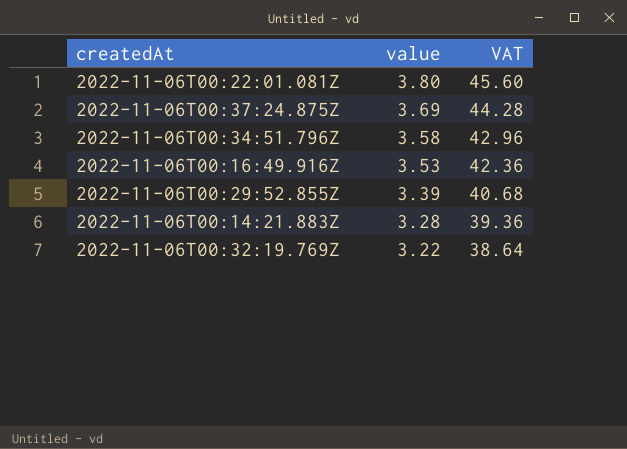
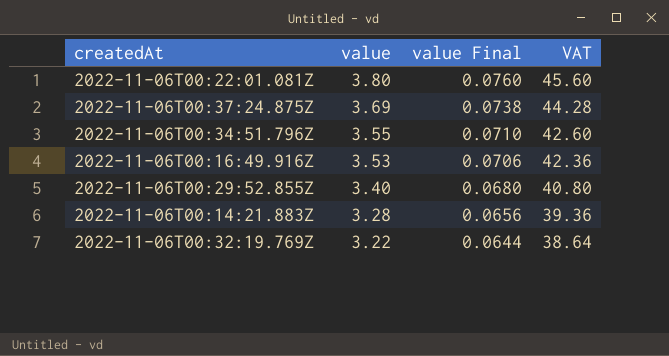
column value Final | formula: none -> [value] * 0.02
2022-11-06T00:34:51.796Z | value: 3.58 -> 3.55
2022-11-06T00:34:51.796Z | VAT: 42.96 -> 42.60
2022-11-06T00:29:52.855Z | value: 3.39 -> 3.40
2022-11-06T00:29:52.855Z | VAT: 40.68 -> 40.80

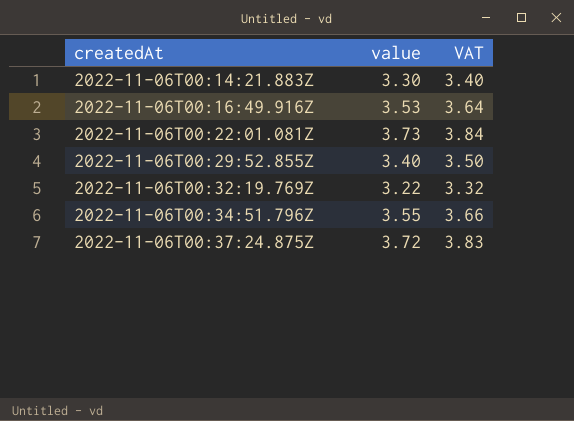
row order: value descending -> createdAt ascending
column value Final | formula: [value] * 0.02 -> none
column VAT | formula: [value] * 12 -> [value] * 1.03
2022-11-06T00:14:21.883Z | value: 3.28 -> 3.30
2022-11-06T00:22:01.081Z | value: 3.80 -> 3.73
2022-11-06T00:37:24.875Z | value: 3.69 -> 3.72

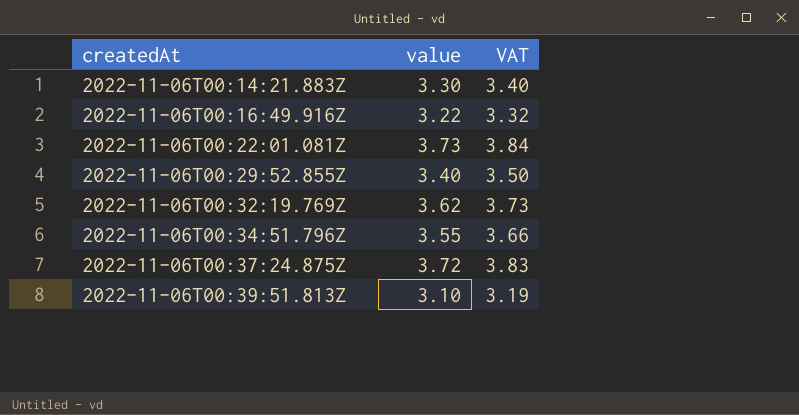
2022-11-06T00:16:49.916Z | value: 3.53 -> 3.22
2022-11-06T00:16:49.916Z | VAT: 3.64 -> 3.32
2022-11-06T00:32:19.769Z | value: 3.22 -> 3.62
2022-11-06T00:32:19.769Z | VAT: 3.32 -> 3.73
row 2022-11-06T00:39:51.813Z: none -> 3.10 | 3.19

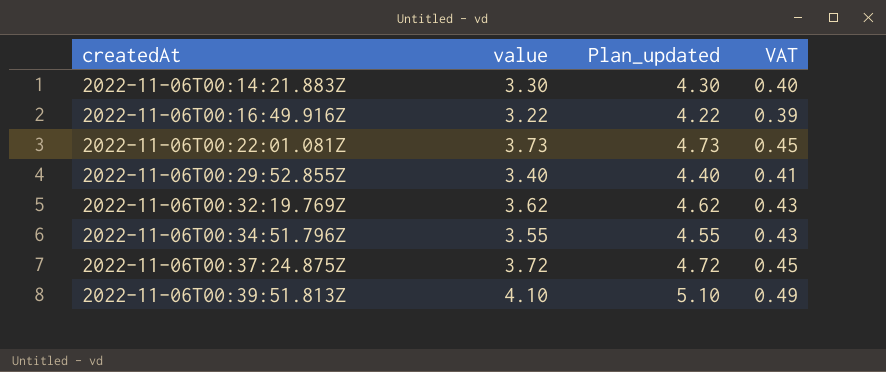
column Plan_updated | formula: none -> [value] + 1
column VAT | formula: [value] * 1.03 -> [value] * 0.12
2022-11-06T00:39:51.813Z | value: 3.10 -> 4.10

